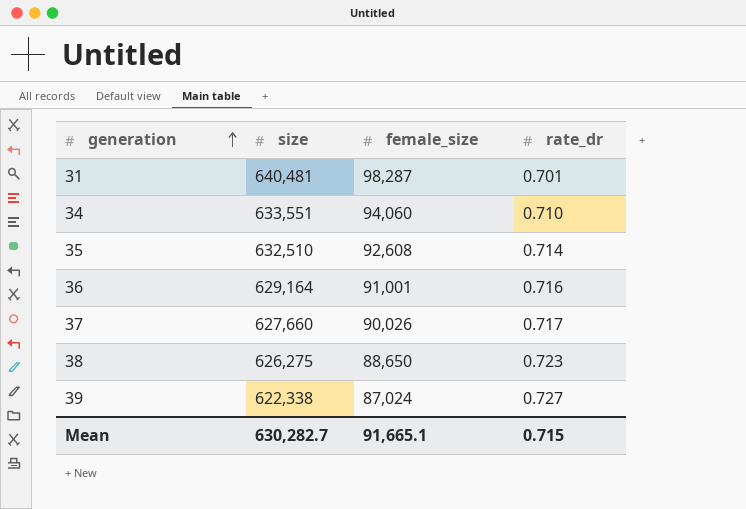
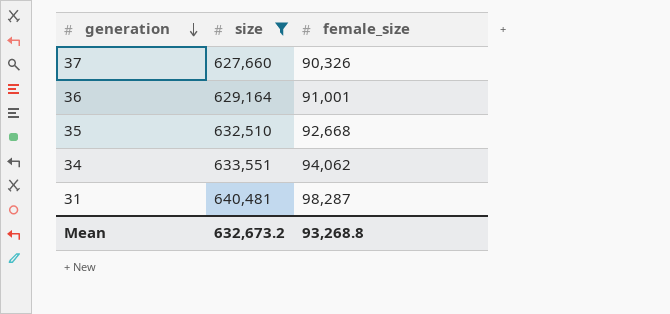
filter: none -> size >= 627,660
row order: generation ascending -> generation descending
column rate_dr | position: 4 -> none
37 | female_size: 90,026 -> 90,326
35 | female_size: 92,608 -> 92,668
34 | female_size: 94,060 -> 94,062
Mean | size: 630,282.7 -> 632,673.2
Mean | female_size: 91,665.1 -> 93,268.8

